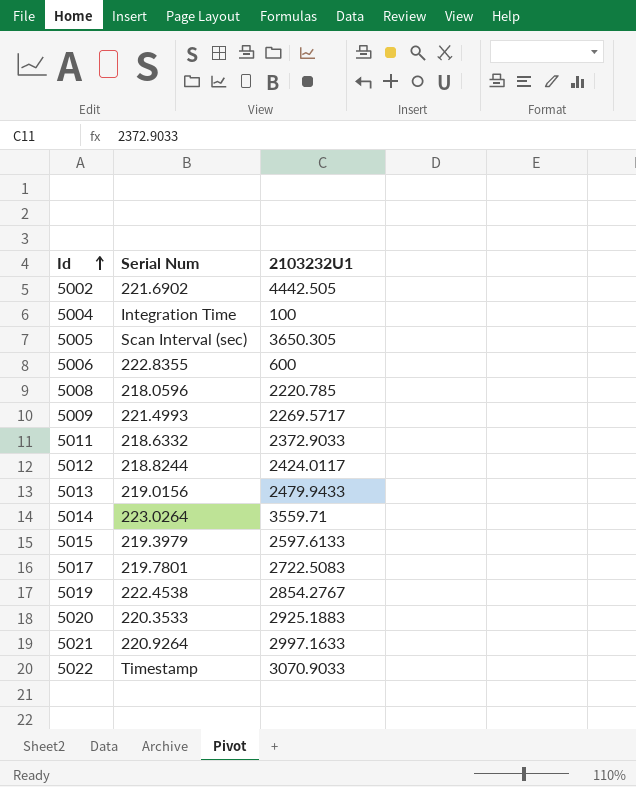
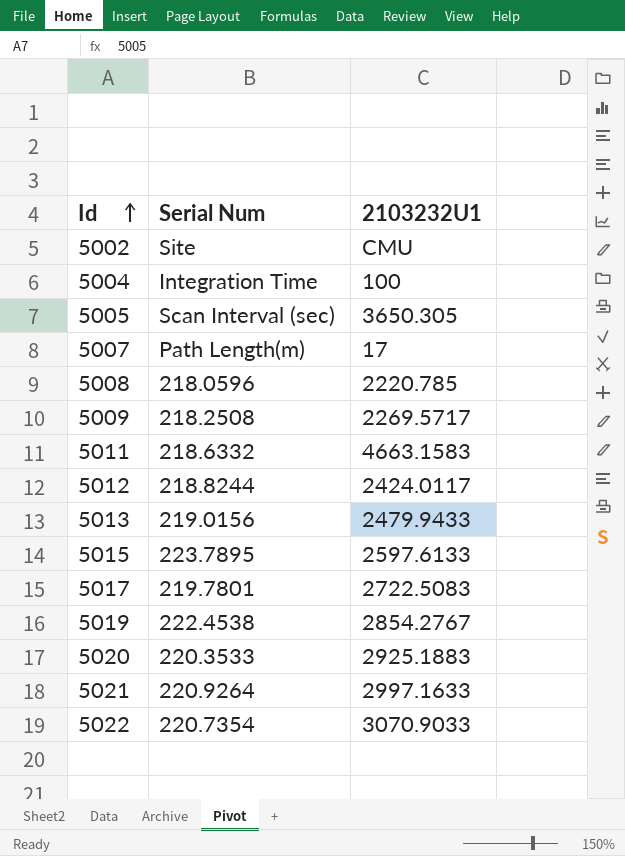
row 5006: 222.8355 | 600 -> none
row 5014: 223.0264 | 3559.71 -> none
5002 | Serial Num: 221.6902 -> Site
5002 | 2103232U1: 4442.505 -> CMU
row 5007: none -> Path Length(m) | 17
5009 | Serial Num: 221.4993 -> 218.2508
5011 | 2103232U1: 2372.9033 -> 4663.1583
5015 | Serial Num: 219.3979 -> 223.7895
5022 | Serial Num: Timestamp -> 220.7354

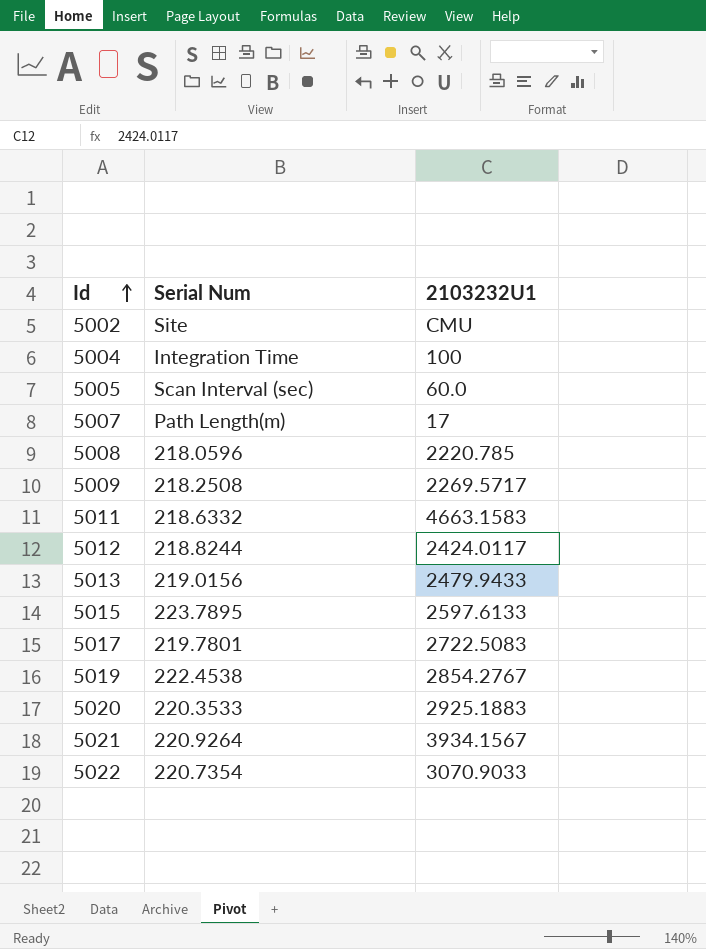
5005 | 2103232U1: 3650.305 -> 60.0
5021 | 2103232U1: 2997.1633 -> 3934.1567

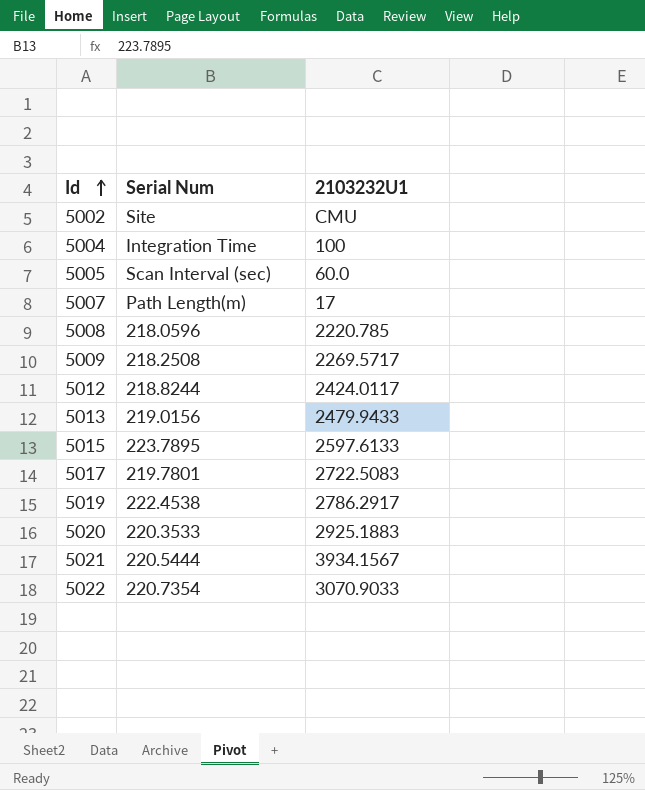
row 5011: 218.6332 | 4663.1583 -> none
5019 | 2103232U1: 2854.2767 -> 2786.2917
5021 | Serial Num: 220.9264 -> 220.5444

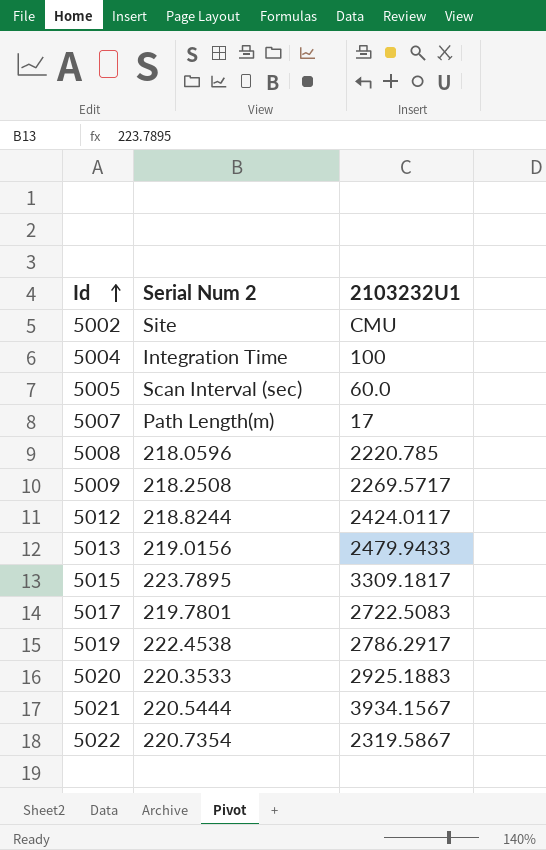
column name: Serial Num -> Serial Num 2
5015 | 2103232U1: 2597.6133 -> 3309.1817
5022 | 2103232U1: 3070.9033 -> 2319.5867

